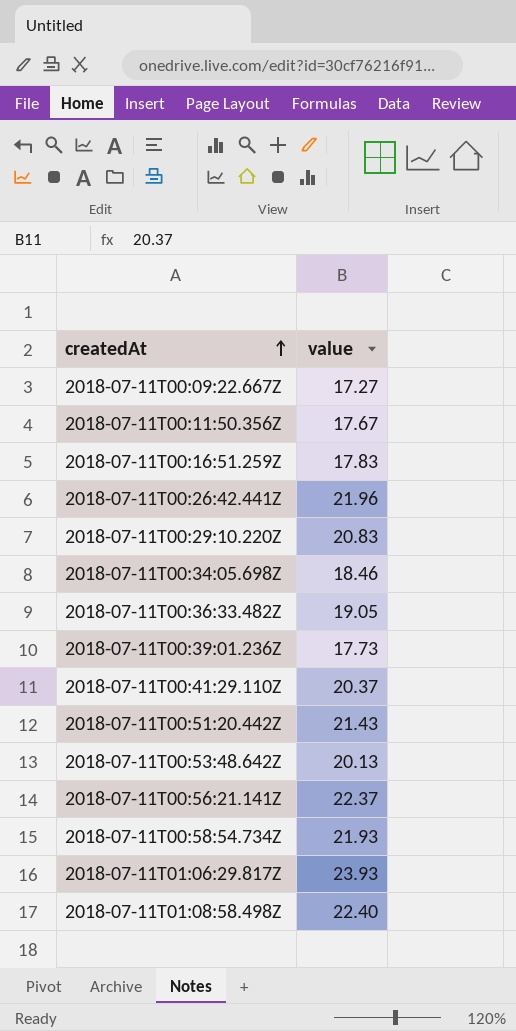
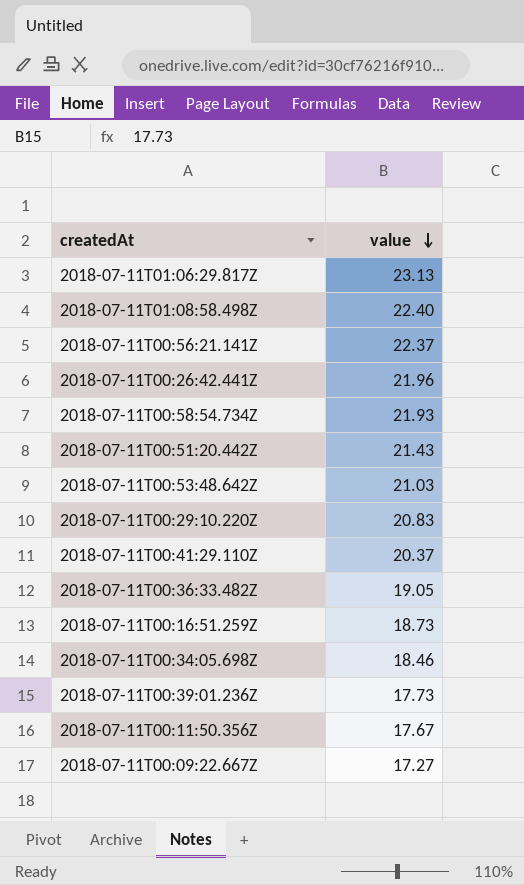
row order: createdAt ascending -> value descending
2018-07-11T01:06:29.817Z | value: 23.93 -> 23.13
2018-07-11T00:53:48.642Z | value: 20.13 -> 21.03
2018-07-11T00:16:51.259Z | value: 17.83 -> 18.73

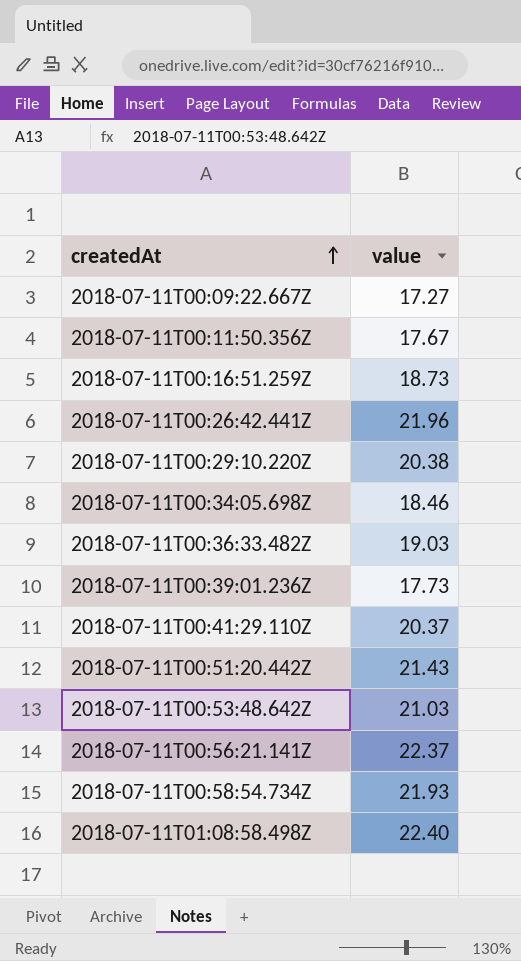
row order: value descending -> createdAt ascending
row 2018-07-11T01:06:29.817Z: 23.13 -> none
2018-07-11T00:29:10.220Z | value: 20.83 -> 20.38
2018-07-11T00:36:33.482Z | value: 19.05 -> 19.03

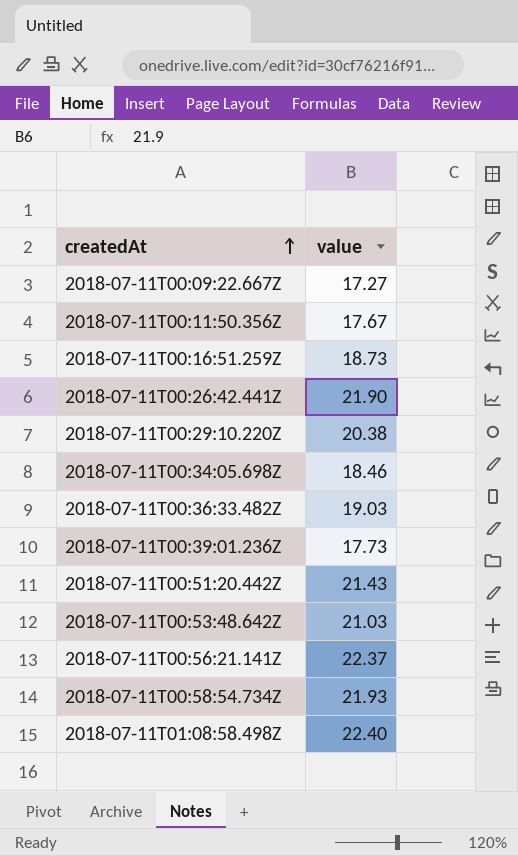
row 2018-07-11T00:41:29.110Z: 20.37 -> none
2018-07-11T00:26:42.441Z | value: 21.96 -> 21.90

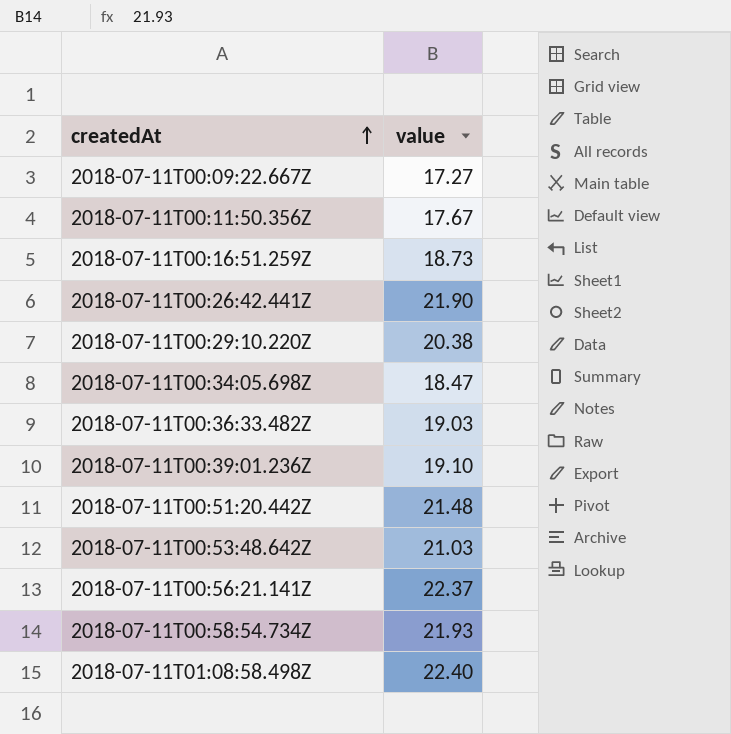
2018-07-11T00:34:05.698Z | value: 18.46 -> 18.47
2018-07-11T00:39:01.236Z | value: 17.73 -> 19.10
2018-07-11T00:51:20.442Z | value: 21.43 -> 21.48

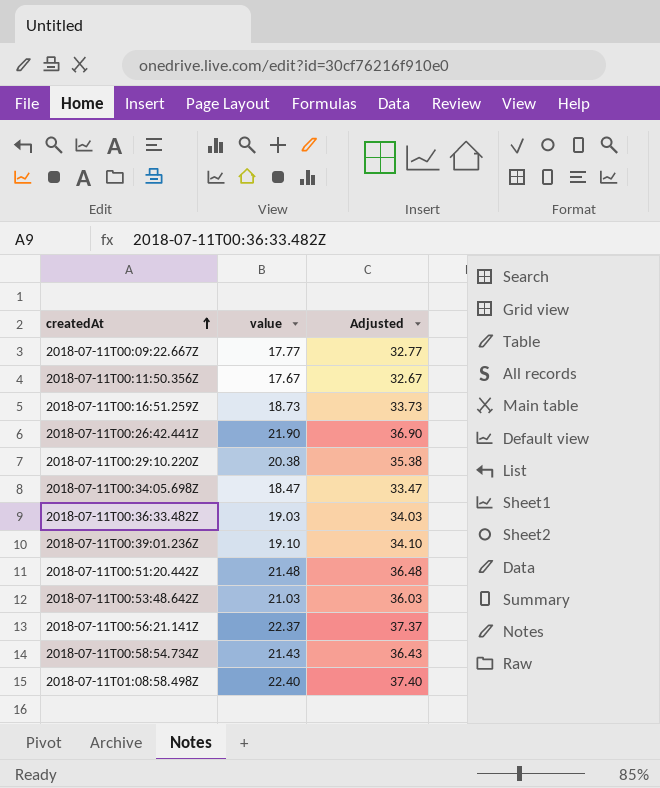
column Adjusted | formula: none -> [value] + 15
2018-07-11T00:09:22.667Z | value: 17.27 -> 17.77
2018-07-11T00:58:54.734Z | value: 21.93 -> 21.43

